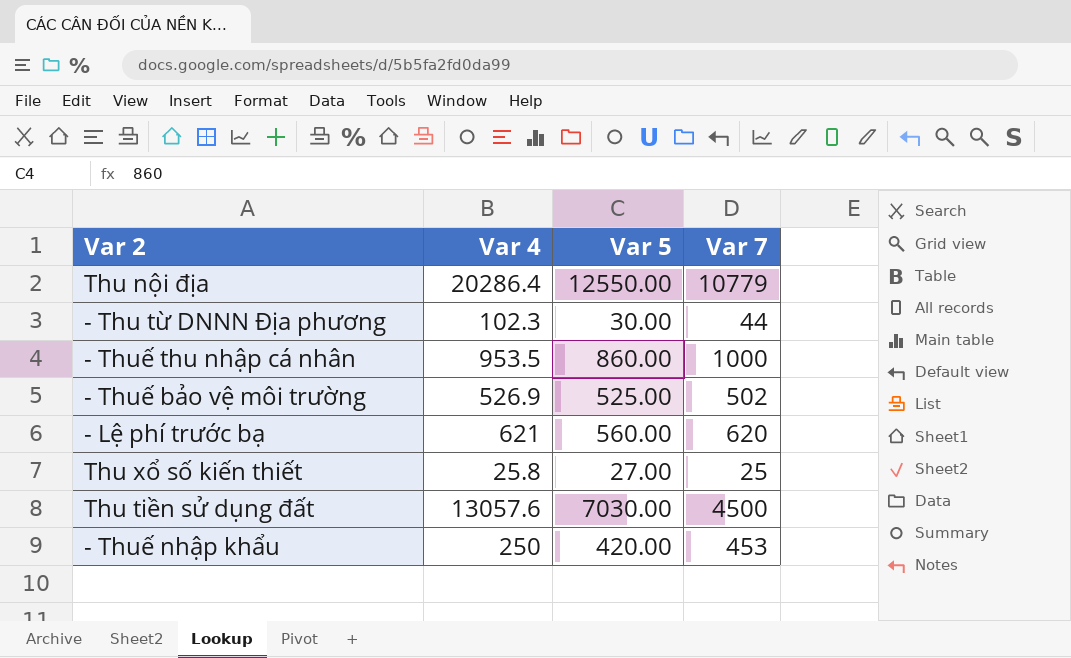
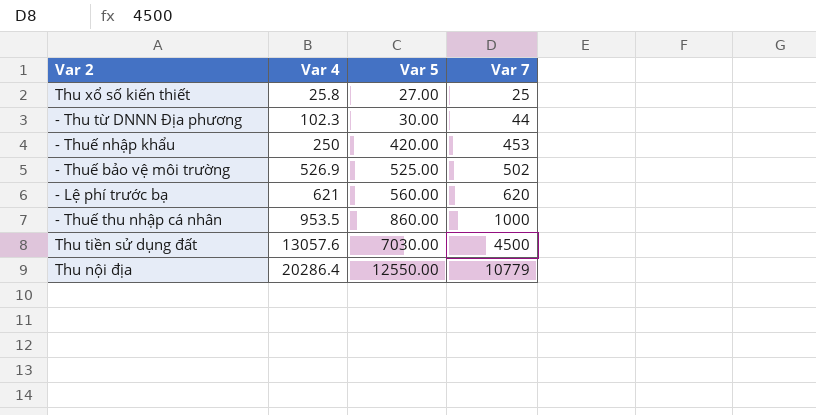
row order: none -> Var 4 ascending

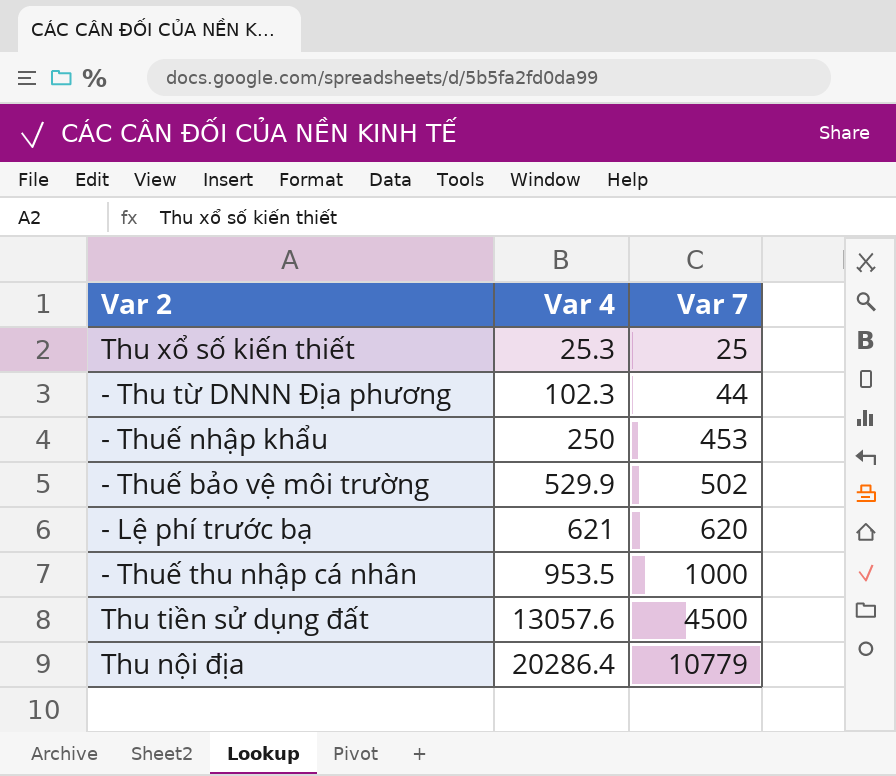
column Var 5 | position: 3 -> none
Thu xổ số kiến thiết | Var 4: 25.8 -> 25.3
- Thuế bảo vệ môi trường | Var 4: 526.9 -> 529.9

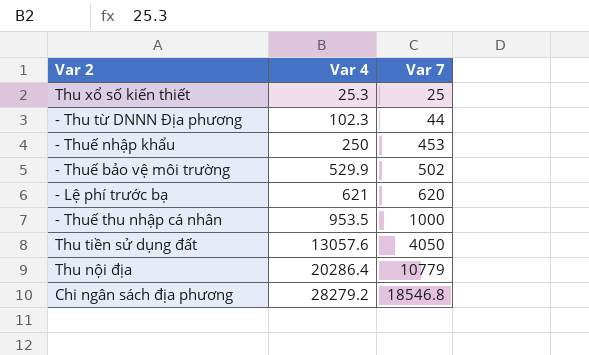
Thu tiền sử dụng đất | Var 7: 4500 -> 4050
row Chi ngân sách địa phương: none -> 28279.2 | 18546.8

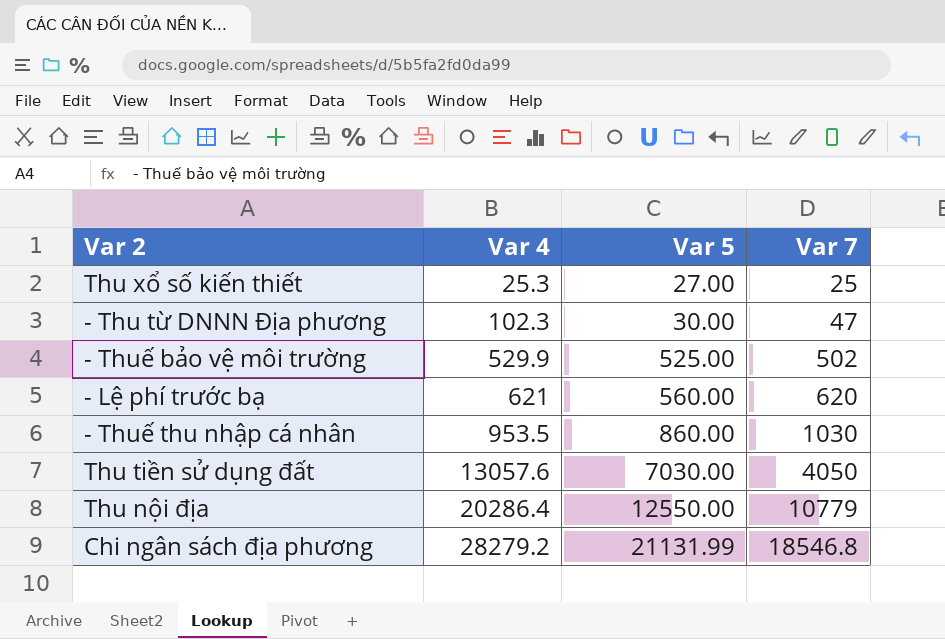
column Var 5 | position: none -> 3
row - Thuế nhập khẩu: 250 | 453 -> none
- Thu từ DNNN Địa phương | Var 7: 44 -> 47
- Thuế thu nhập cá nhân | Var 7: 1000 -> 1030

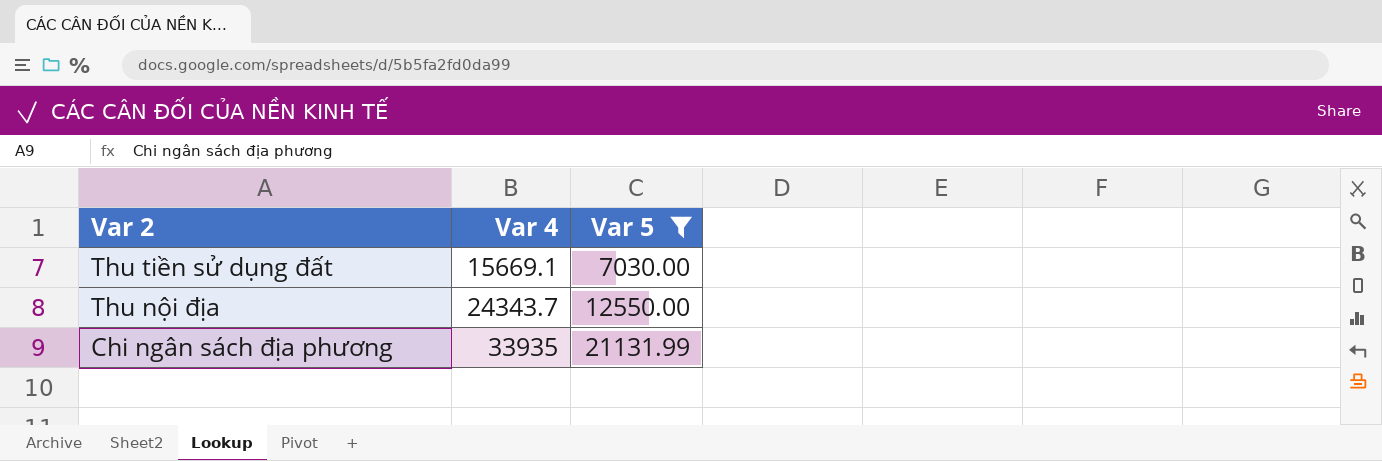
filter: none -> Var 5 >= 7030.00
column Var 7 | position: 4 -> none
Thu tiền sử dụng đất | Var 4: 13057.6 -> 15669.1
Thu nội địa | Var 4: 20286.4 -> 24343.7
Chi ngân sách địa phương | Var 4: 28279.2 -> 33935

